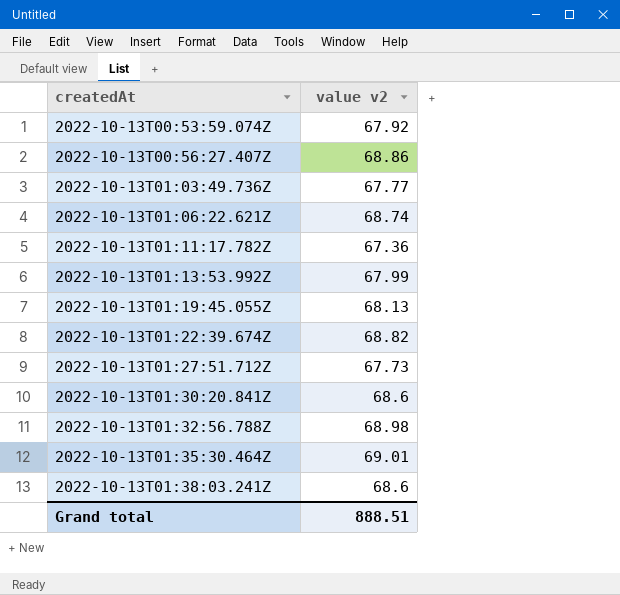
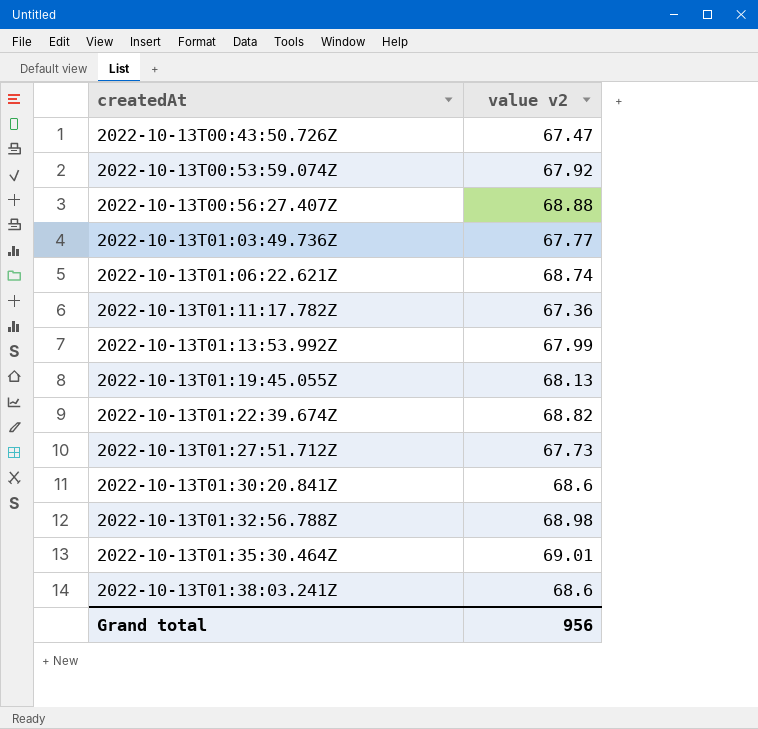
row 2022-10-13T00:43:50.726Z: none -> 67.47
2022-10-13T00:56:27.407Z | value v2: 68.86 -> 68.88
Grand total | value v2: 888.51 -> 956

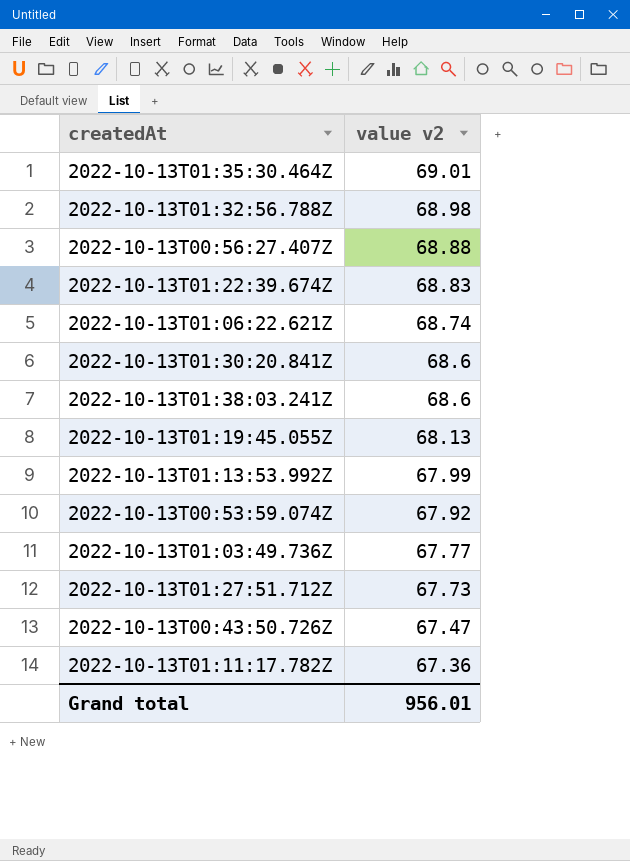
row order: createdAt ascending -> value v2 descending
2022-10-13T01:22:39.674Z | value v2: 68.82 -> 68.83
Grand total | value v2: 956 -> 956.01

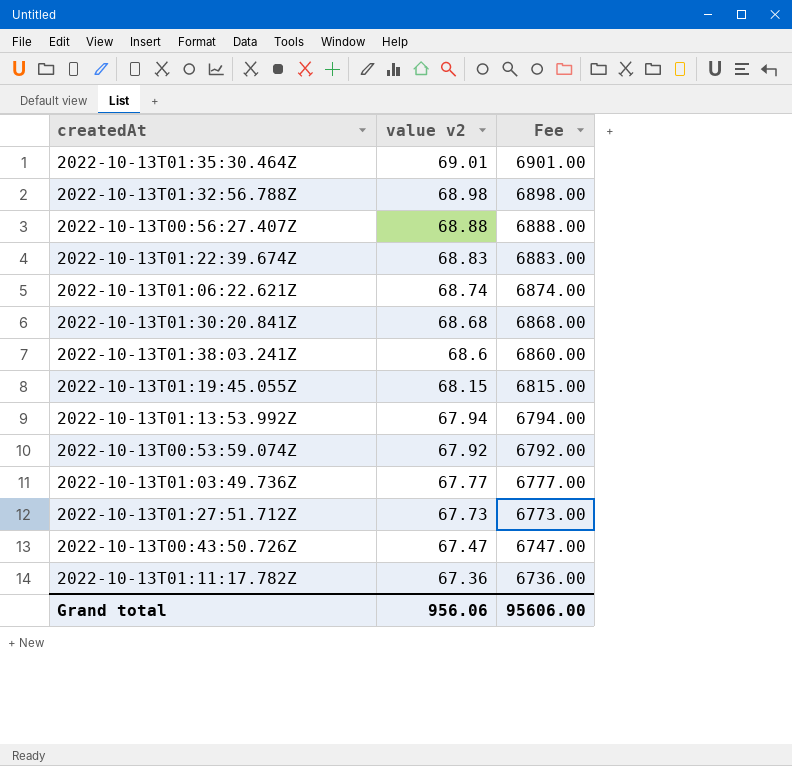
column Fee | formula: none -> [value v2] * 100
2022-10-13T01:30:20.841Z | value v2: 68.6 -> 68.68
2022-10-13T01:19:45.055Z | value v2: 68.13 -> 68.15
2022-10-13T01:13:53.992Z | value v2: 67.99 -> 67.94
Grand total | value v2: 956.01 -> 956.06

